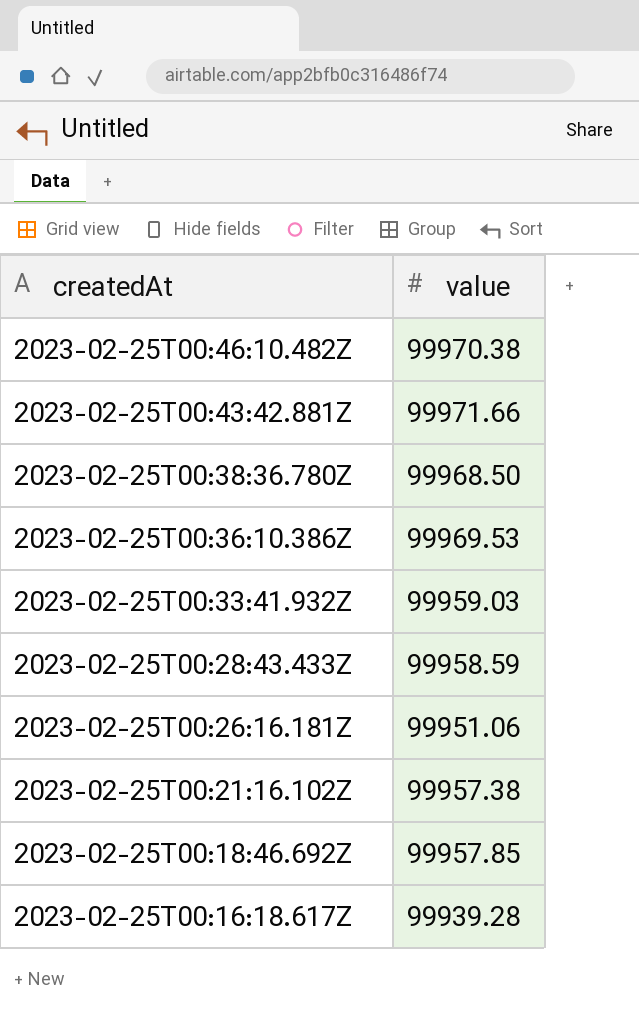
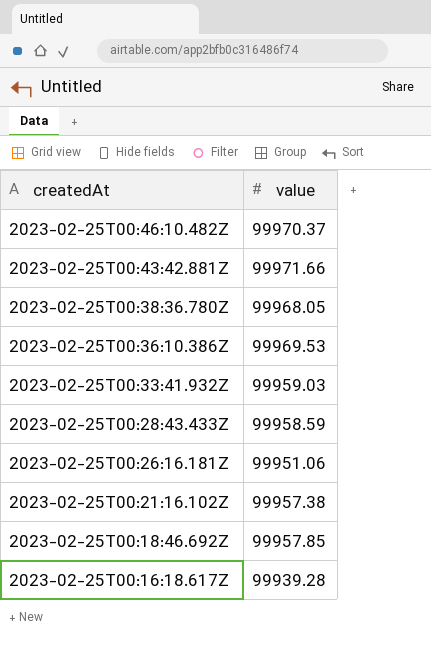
2023-02-25T00:46:10.482Z | value: 99970.38 -> 99970.37
2023-02-25T00:38:36.780Z | value: 99968.50 -> 99968.05

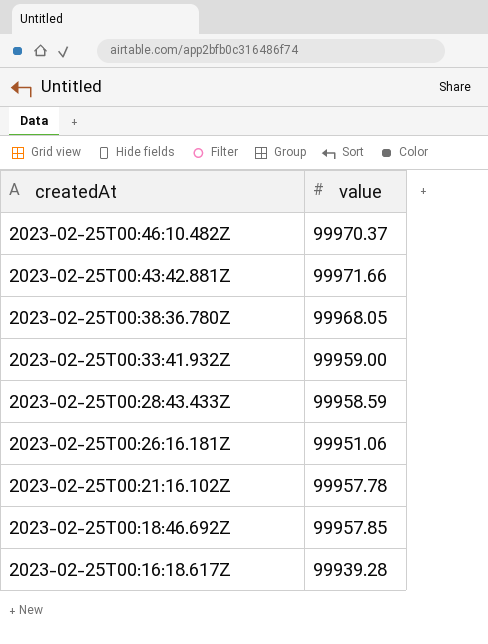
row 2023-02-25T00:36:10.386Z: 99969.53 -> none
2023-02-25T00:33:41.932Z | value: 99959.03 -> 99959.00
2023-02-25T00:21:16.102Z | value: 99957.38 -> 99957.78

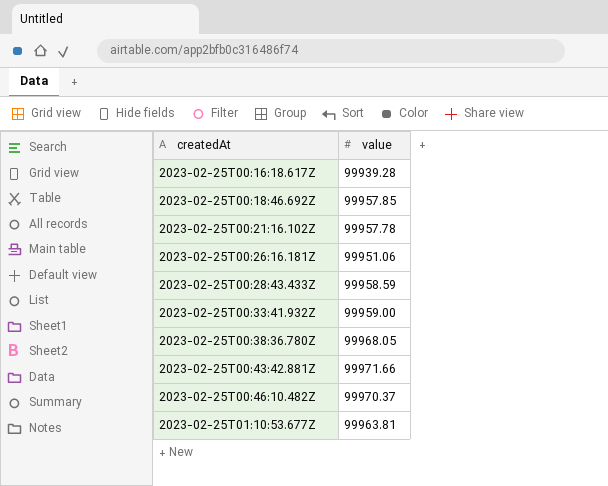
row order: createdAt descending -> createdAt ascending
row 2023-02-25T01:10:53.677Z: none -> 99963.81

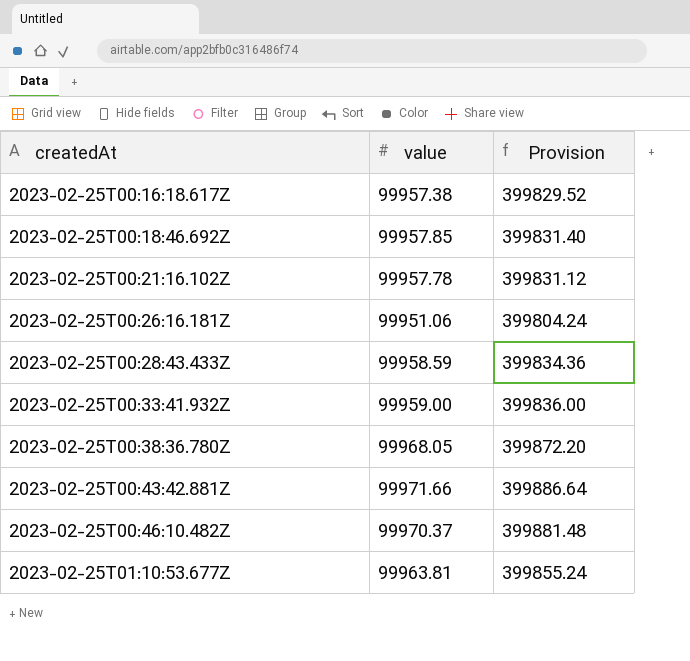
column Provision | formula: none -> [value] * 4
2023-02-25T00:16:18.617Z | value: 99939.28 -> 99957.38

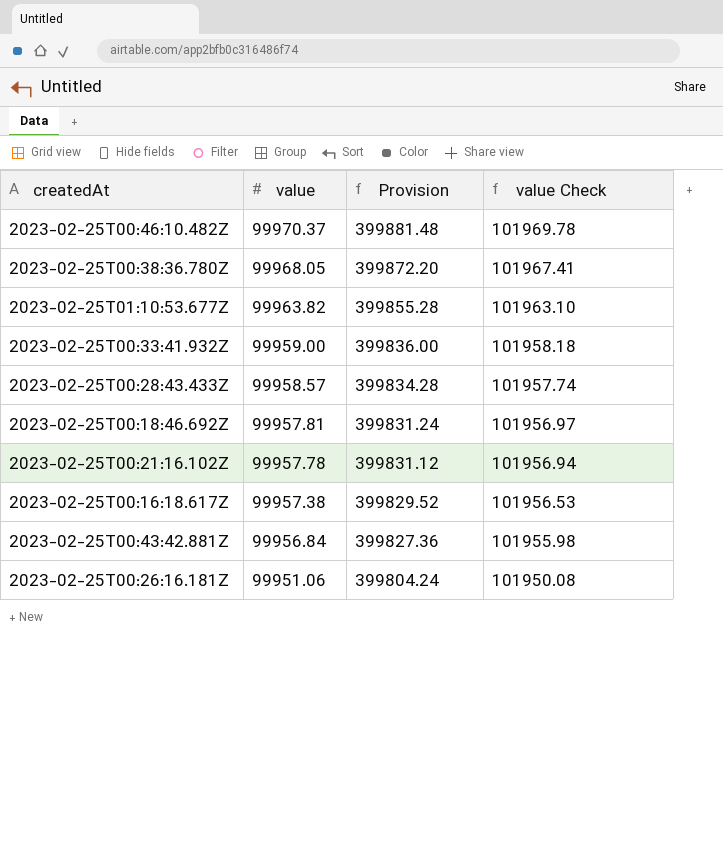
row order: createdAt ascending -> value descending
column value Check | formula: none -> [value] * 1.02
2023-02-25T01:10:53.677Z | value: 99963.81 -> 99963.82
2023-02-25T01:10:53.677Z | Provision: 399855.24 -> 399855.28
2023-02-25T00:28:43.433Z | value: 99958.59 -> 99958.57
2023-02-25T00:28:43.433Z | Provision: 399834.36 -> 399834.28
2023-02-25T00:18:46.692Z | value: 99957.85 -> 99957.81
2023-02-25T00:18:46.692Z | Provision: 399831.40 -> 399831.24
2023-02-25T00:43:42.881Z | value: 99971.66 -> 99956.84
2023-02-25T00:43:42.881Z | Provision: 399886.64 -> 399827.36

